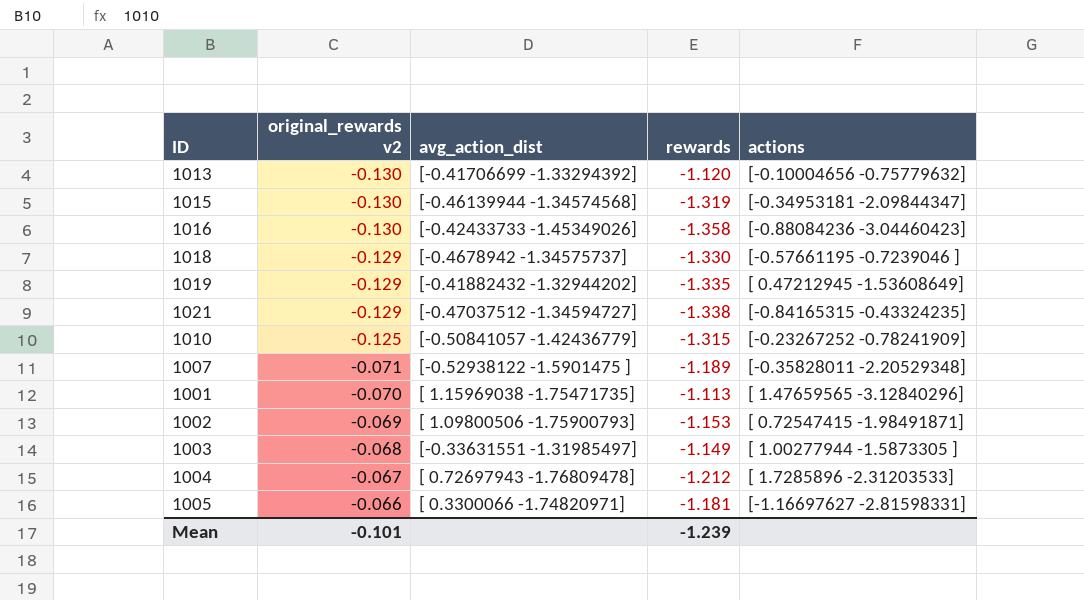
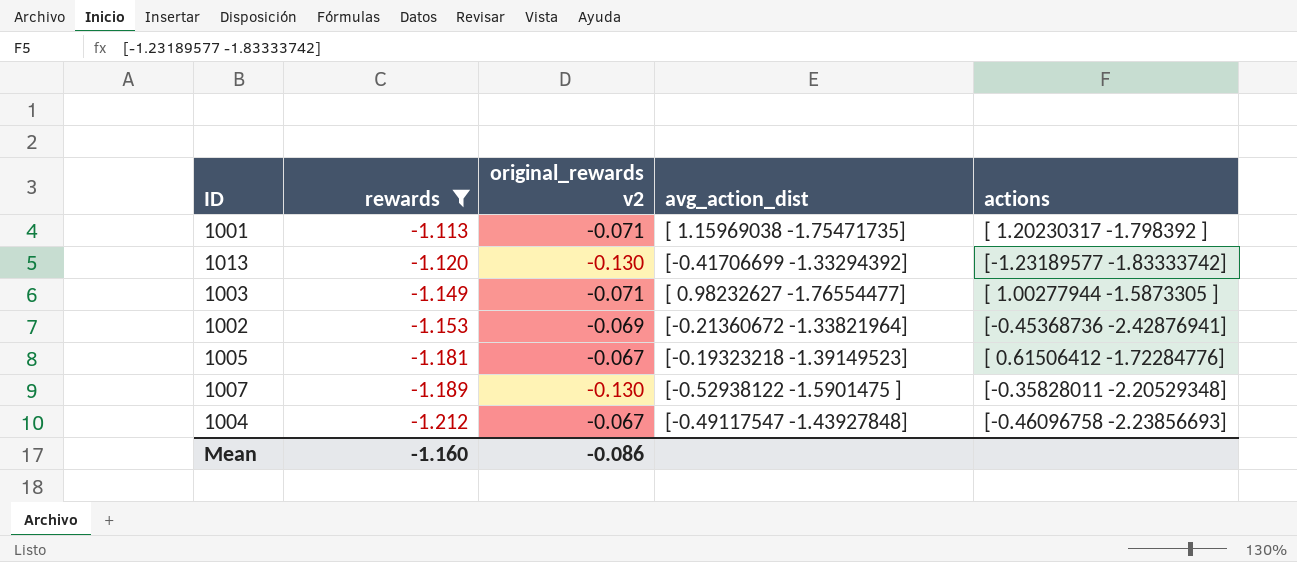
filter: none -> rewards >= -1.212
row order: original_rewards v2 ascending -> rewards descending
column rewards | position: 4 -> 2
1001 | original_rewards v2: -0.070 -> -0.071
1001 | actions: [ 1.47659565 -3.12840296] -> [ 1.20230317 -1.798392 ]
1013 | actions: [-0.10004656 -0.75779632] -> [-1.23189577 -1.83333742]
1003 | original_rewards v2: -0.068 -> -0.071
1003 | avg_action_dist: [-0.33631551 -1.31985497] -> [ 0.98232627 -1.76554477]
1002 | avg_action_dist: [ 1.09800506 -1.75900793] -> [-0.21360672 -1.33821964]
1002 | actions: [ 0.72547415 -1.98491871] -> [-0.45368736 -2.42876941]
1005 | original_rewards v2: -0.066 -> -0.067
1005 | avg_action_dist: [ 0.3300066 -1.74820971] -> [-0.19323218 -1.39149523]
1005 | actions: [-1.16697627 -2.81598331] -> [ 0.61506412 -1.72284776]
1007 | original_rewards v2: -0.071 -> -0.130
1004 | avg_action_dist: [ 0.72697943 -1.76809478] -> [-0.49117547 -1.43927848]
1004 | actions: [ 1.7285896 -2.31203533] -> [-0.46096758 -2.23856693]
Mean | rewards: -1.239 -> -1.160
Mean | original_rewards v2: -0.101 -> -0.086

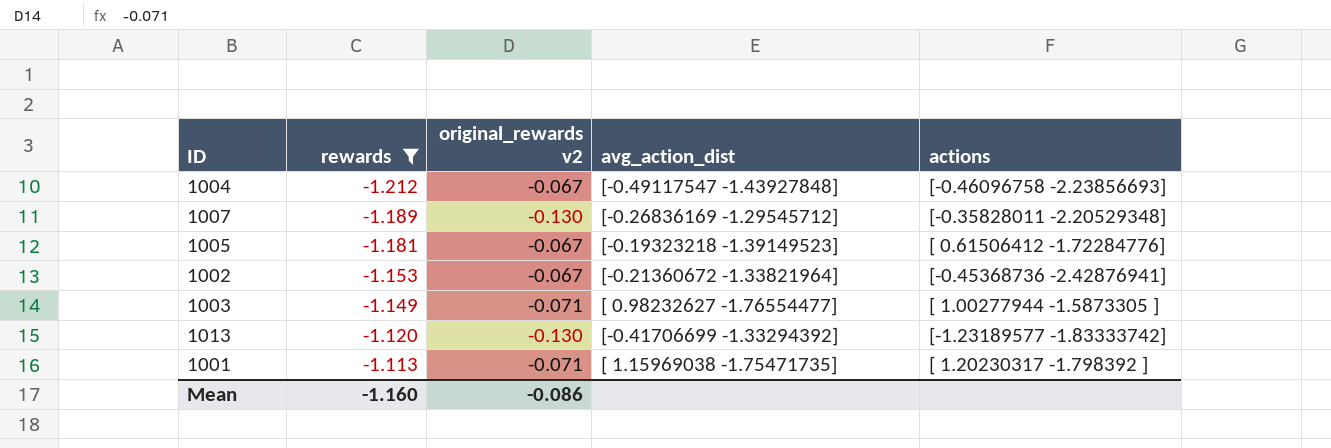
row order: rewards descending -> rewards ascending
1007 | avg_action_dist: [-0.52938122 -1.5901475 ] -> [-0.26836169 -1.29545712]
1002 | original_rewards v2: -0.069 -> -0.067

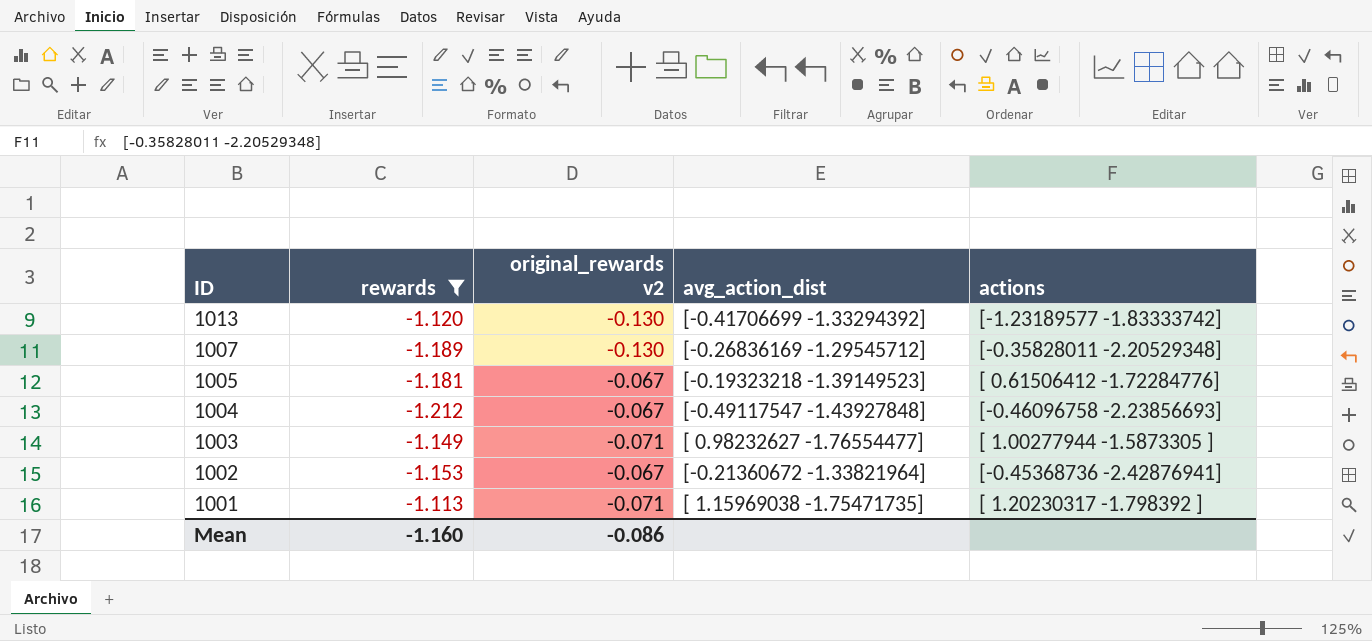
row order: rewards ascending -> ID descending

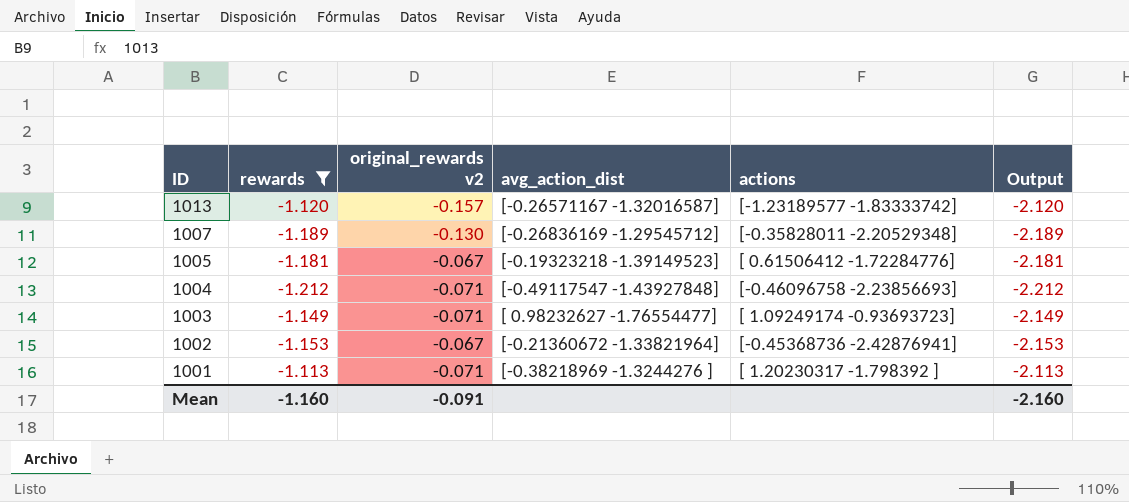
column Output | formula: none -> [rewards] - 1
1013 | original_rewards v2: -0.130 -> -0.157
1013 | avg_action_dist: [-0.41706699 -1.33294392] -> [-0.26571167 -1.32016587]
1004 | original_rewards v2: -0.067 -> -0.071
1003 | actions: [ 1.00277944 -1.5873305 ] -> [ 1.09249174 -0.93693723]
1001 | avg_action_dist: [ 1.15969038 -1.75471735] -> [-0.38218969 -1.3244276 ]
Mean | original_rewards v2: -0.086 -> -0.091

